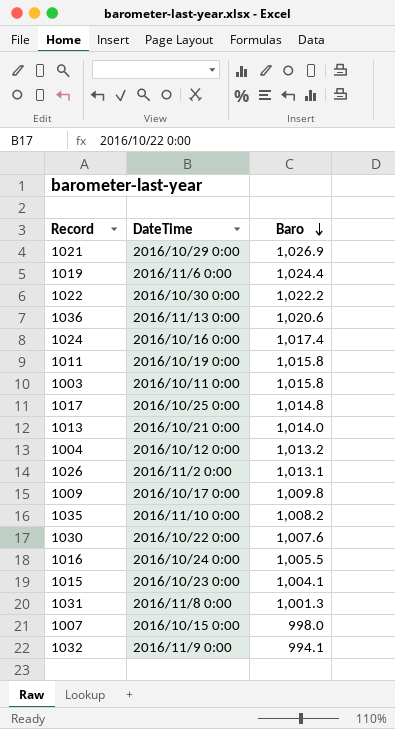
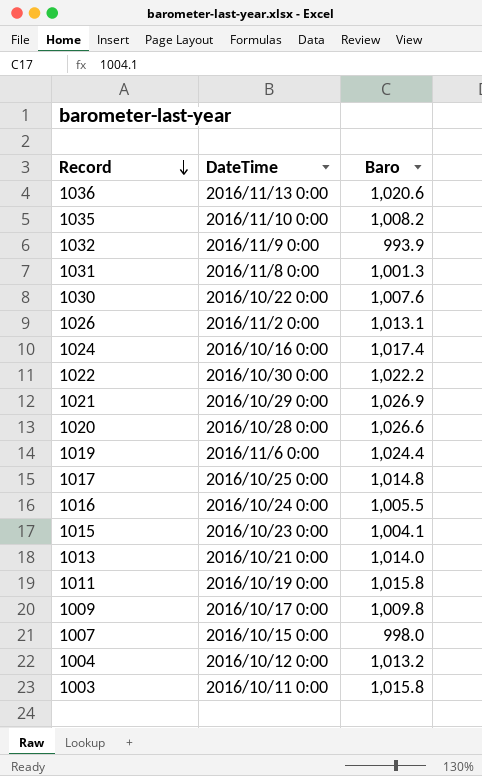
row order: Baro descending -> Record descending
1032 | Baro: 994.1 -> 993.9
row 1020: none -> 2016/10/28 0:00 | 1,026.6

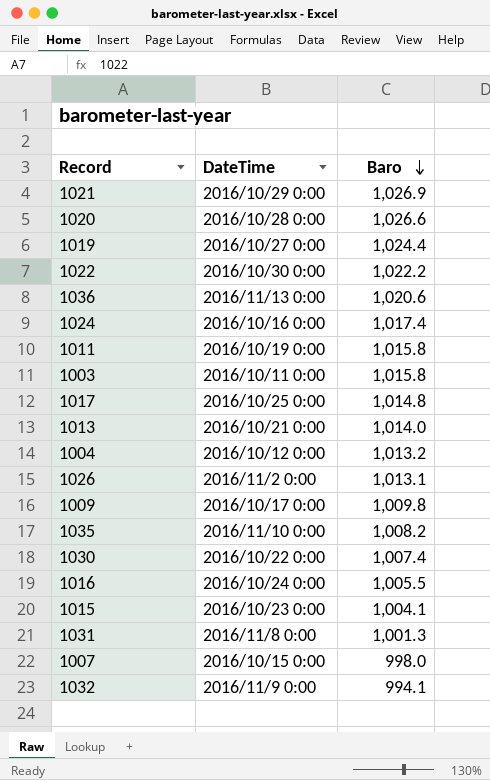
row order: Record descending -> Baro descending
1019 | DateTime: 2016/11/6 0:00 -> 2016/10/27 0:00
1030 | Baro: 1,007.6 -> 1,007.4
1032 | Baro: 993.9 -> 994.1

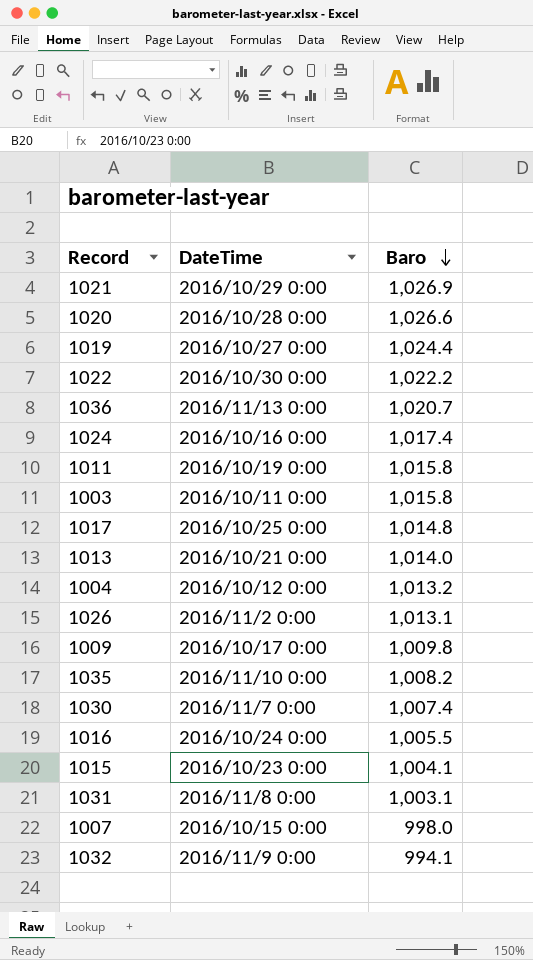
1036 | Baro: 1,020.6 -> 1,020.7
1030 | DateTime: 2016/10/22 0:00 -> 2016/11/7 0:00
1031 | Baro: 1,001.3 -> 1,003.1

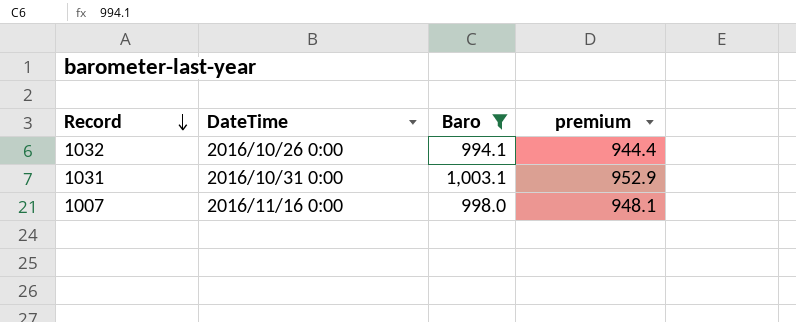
filter: none -> Baro <= 1,003.1
row order: Baro descending -> Record descending
column premium | formula: none -> [Baro] * 0.95
1032 | DateTime: 2016/11/9 0:00 -> 2016/10/26 0:00
1031 | DateTime: 2016/11/8 0:00 -> 2016/10/31 0:00
1007 | DateTime: 2016/10/15 0:00 -> 2016/11/16 0:00

